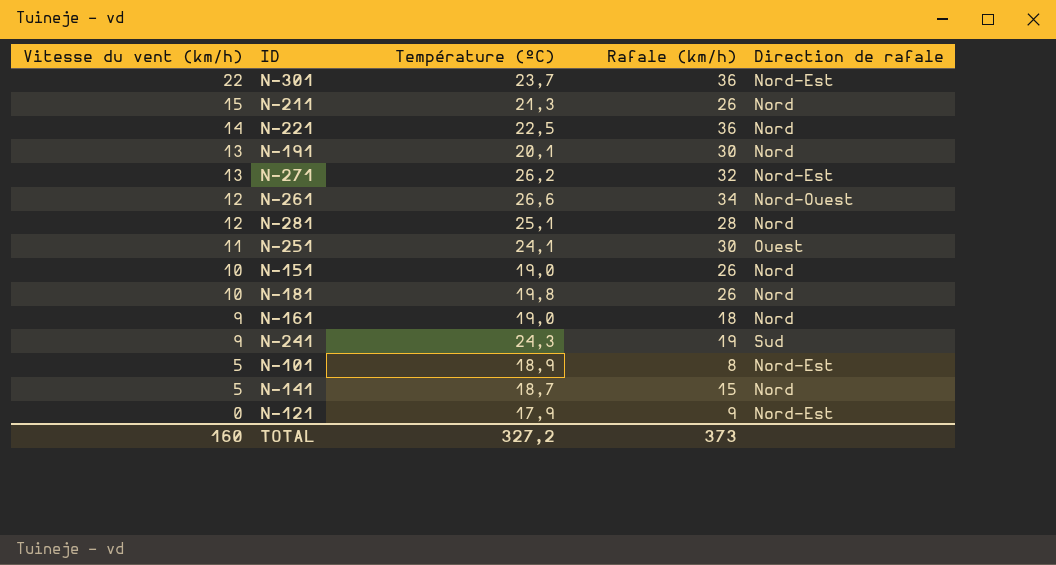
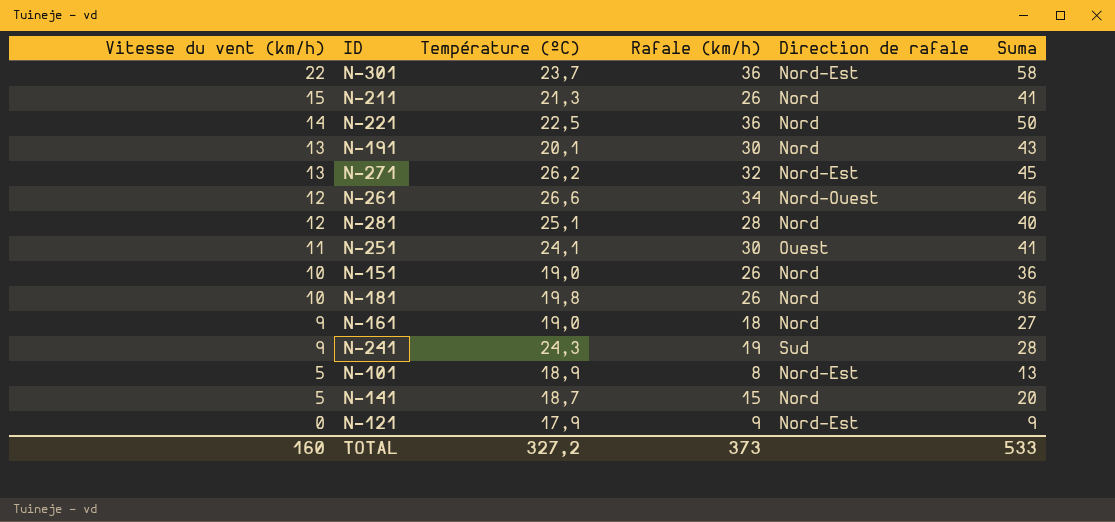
column Suma | formula: none -> [Vitesse du vent (km/h)] + [Rafale (km/h)]

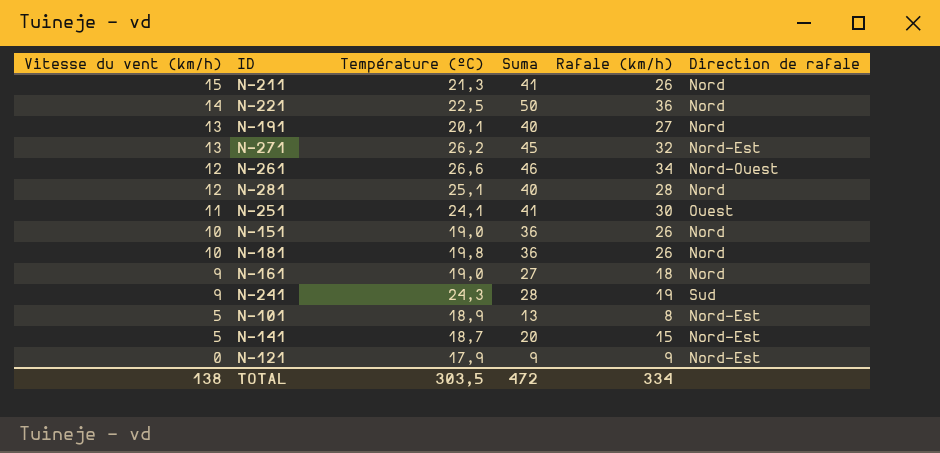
column Suma | position: 6 -> 4
row N-301: 22 | 23,7 | 36 | Nord-Est | 58 -> none
N-191 | Suma: 43 -> 40
N-191 | Rafale (km/h): 30 -> 27
N-141 | Direction de rafale: Nord -> Nord-Est
TOTAL | Vitesse du vent (km/h): 160 -> 138
TOTAL | Température (ºC): 327,2 -> 303,5
TOTAL | Suma: 533 -> 472
TOTAL | Rafale (km/h): 373 -> 334

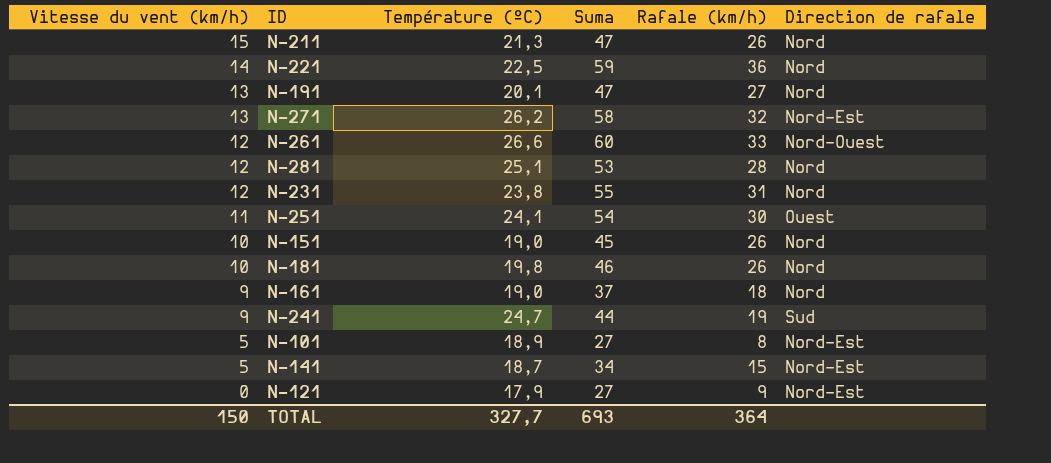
column Suma | formula: [Vitesse du vent (km/h)] + [Rafale (km/h)] -> [Température (ºC)] + [Rafale (km/h)]
N-261 | Rafale (km/h): 34 -> 33
row N-231: none -> 12 | 23,8 | 55 | 31 | Nord
N-241 | Température (ºC): 24,3 -> 24,7
TOTAL | Vitesse du vent (km/h): 138 -> 150
TOTAL | Température (ºC): 303,5 -> 327,7
TOTAL | Suma: 472 -> 693
TOTAL | Rafale (km/h): 334 -> 364

